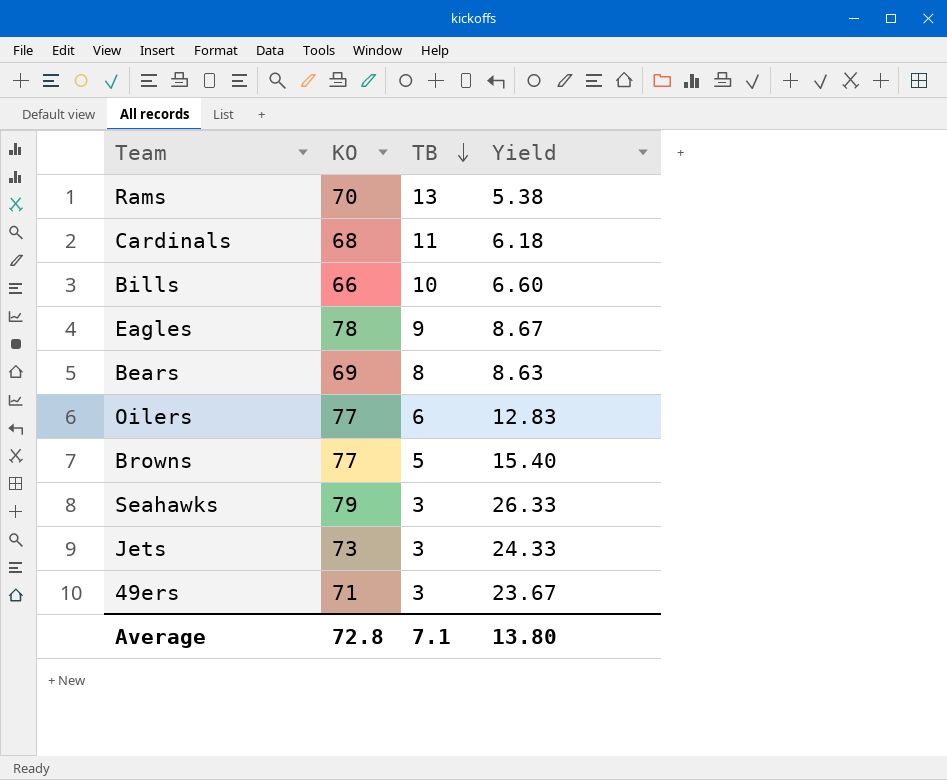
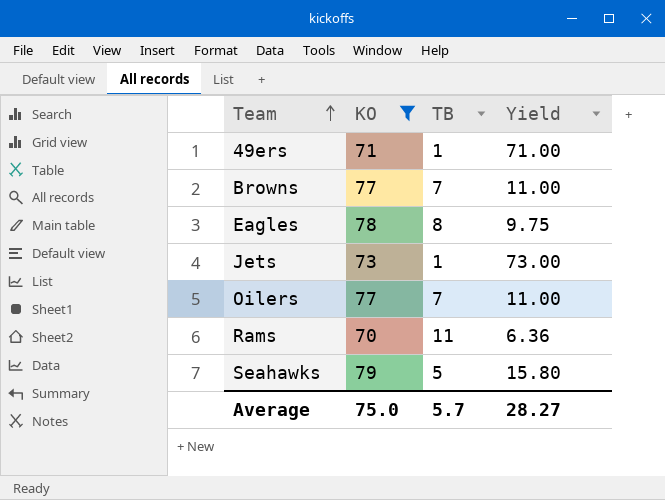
filter: none -> KO >= 70
row order: TB descending -> Team ascending
49ers | TB: 3 -> 1
49ers | Yield: 23.67 -> 71.00
Browns | TB: 5 -> 7
Browns | Yield: 15.40 -> 11.00
Eagles | TB: 9 -> 8
Eagles | Yield: 8.67 -> 9.75
Jets | TB: 3 -> 1
Jets | Yield: 24.33 -> 73.00
Oilers | TB: 6 -> 7
Oilers | Yield: 12.83 -> 11.00
Rams | TB: 13 -> 11
Rams | Yield: 5.38 -> 6.36
Seahawks | TB: 3 -> 5
Seahawks | Yield: 26.33 -> 15.80
Average | KO: 72.8 -> 75.0
Average | TB: 7.1 -> 5.7
Average | Yield: 13.80 -> 28.27

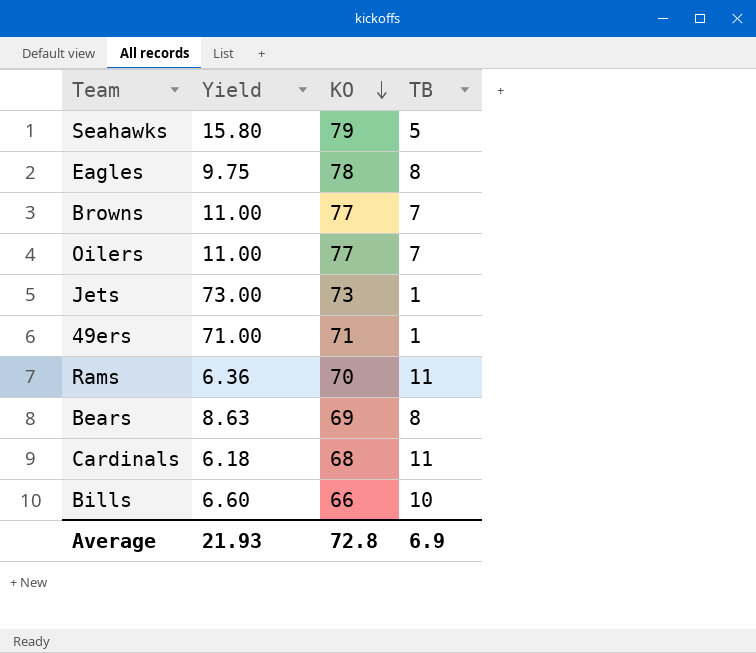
filter: KO >= 70 -> none
row order: Team ascending -> KO descending
column Yield | position: 4 -> 2
Average | Yield: 28.27 -> 21.93
Average | KO: 75.0 -> 72.8
Average | TB: 5.7 -> 6.9

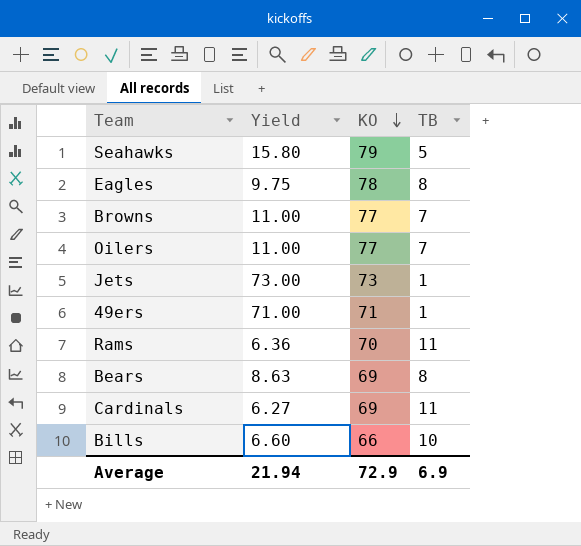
Cardinals | Yield: 6.18 -> 6.27
Cardinals | KO: 68 -> 69
Average | Yield: 21.93 -> 21.94
Average | KO: 72.8 -> 72.9

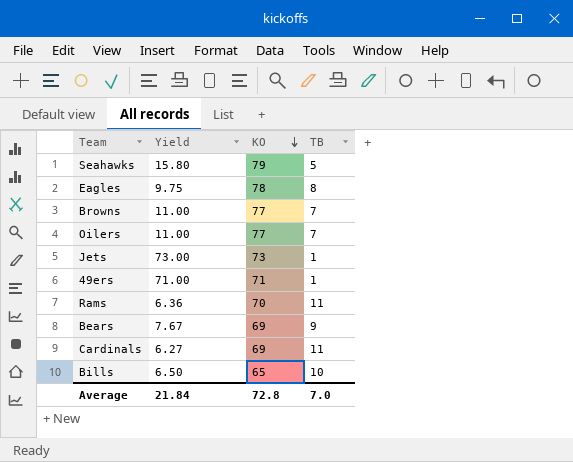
Bears | Yield: 8.63 -> 7.67
Bears | TB: 8 -> 9
Bills | Yield: 6.60 -> 6.50
Bills | KO: 66 -> 65
Average | Yield: 21.94 -> 21.84
Average | KO: 72.9 -> 72.8
Average | TB: 6.9 -> 7.0

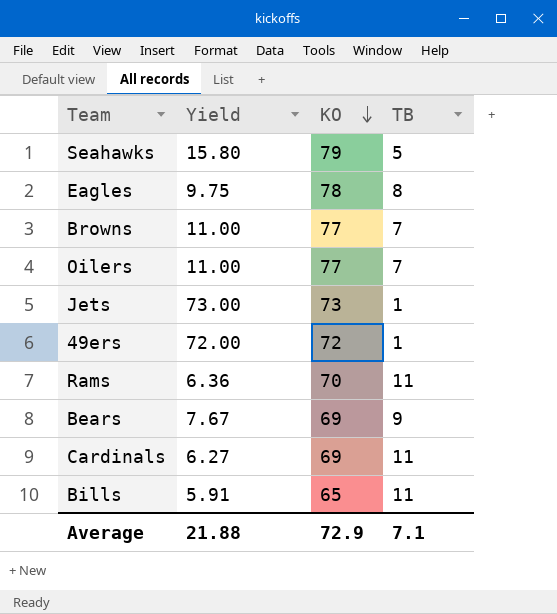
49ers | Yield: 71.00 -> 72.00
49ers | KO: 71 -> 72
Bills | Yield: 6.50 -> 5.91
Bills | TB: 10 -> 11
Average | Yield: 21.84 -> 21.88
Average | KO: 72.8 -> 72.9
Average | TB: 7.0 -> 7.1

